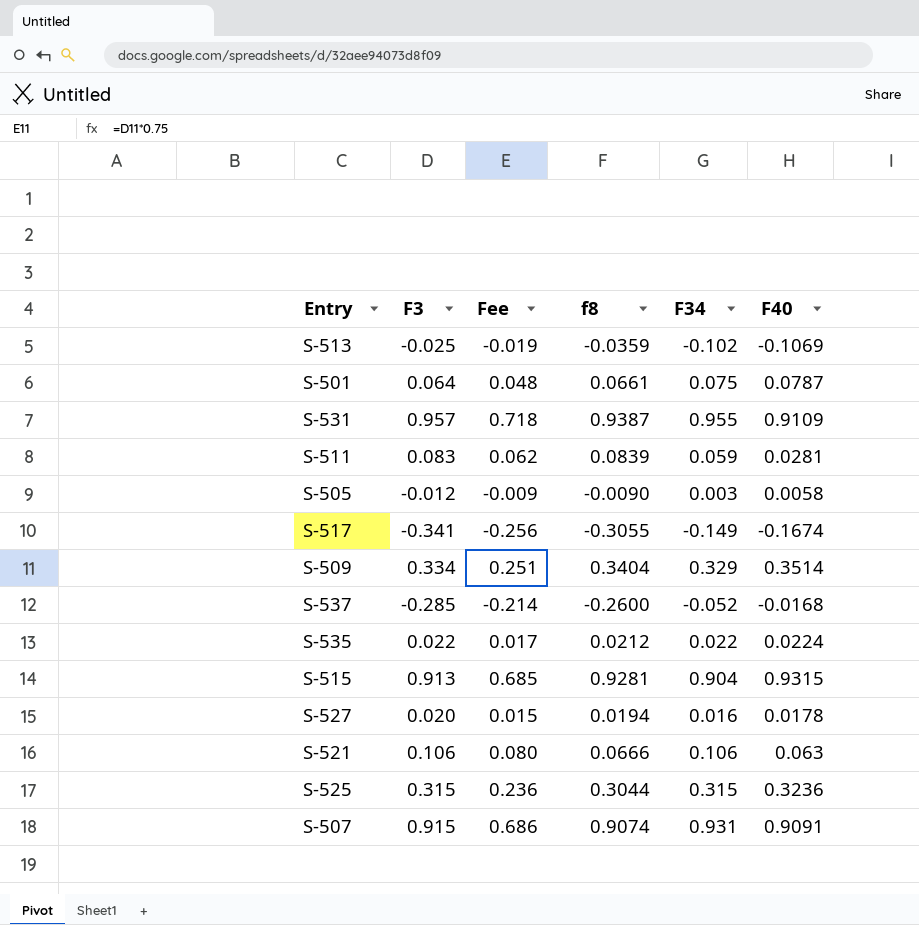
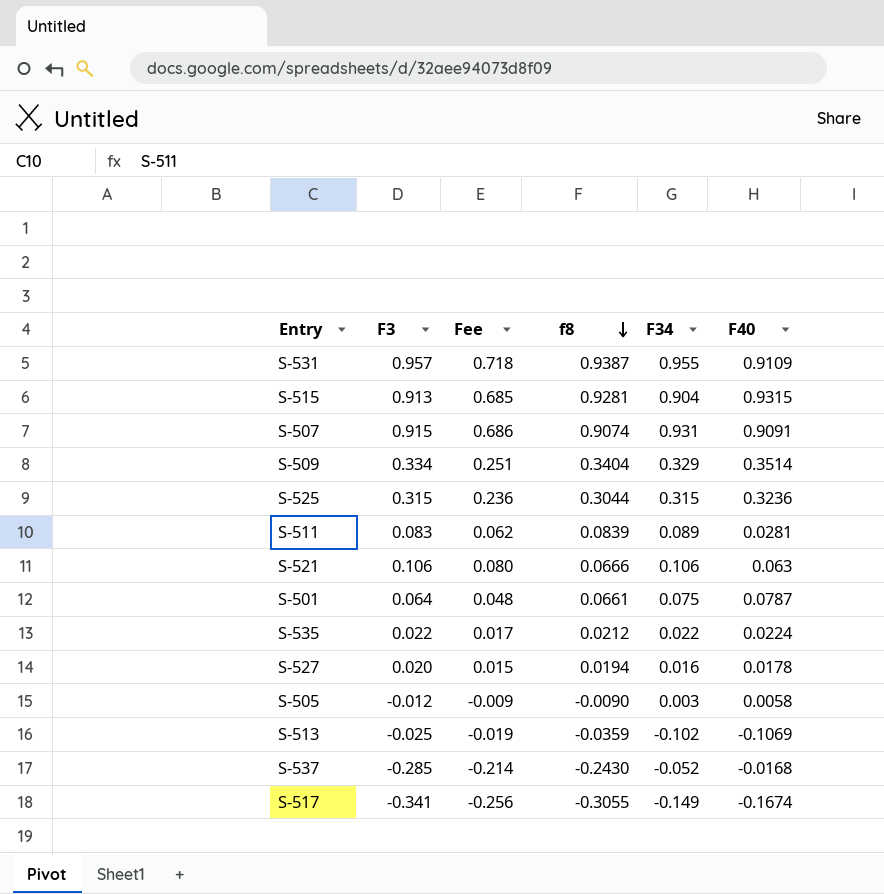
row order: none -> f8 descending
S-511 | F34: 0.059 -> 0.089
S-537 | f8: -0.2600 -> -0.2430

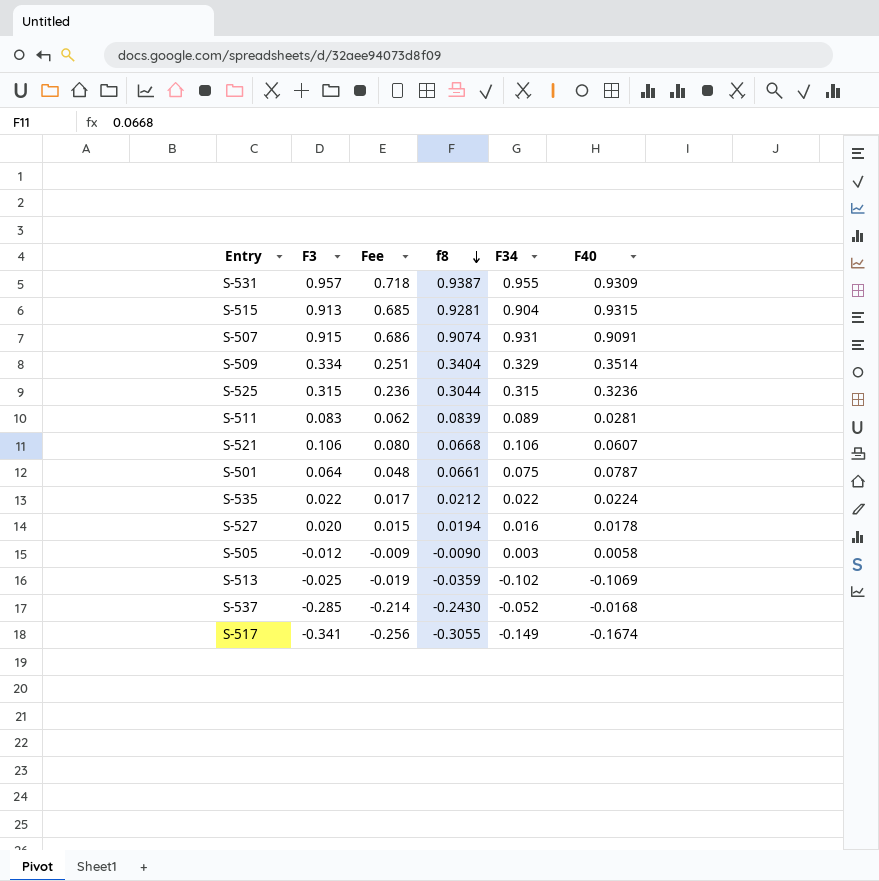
S-531 | F40: 0.9109 -> 0.9309
S-521 | f8: 0.0666 -> 0.0668
S-521 | F40: 0.063 -> 0.0607

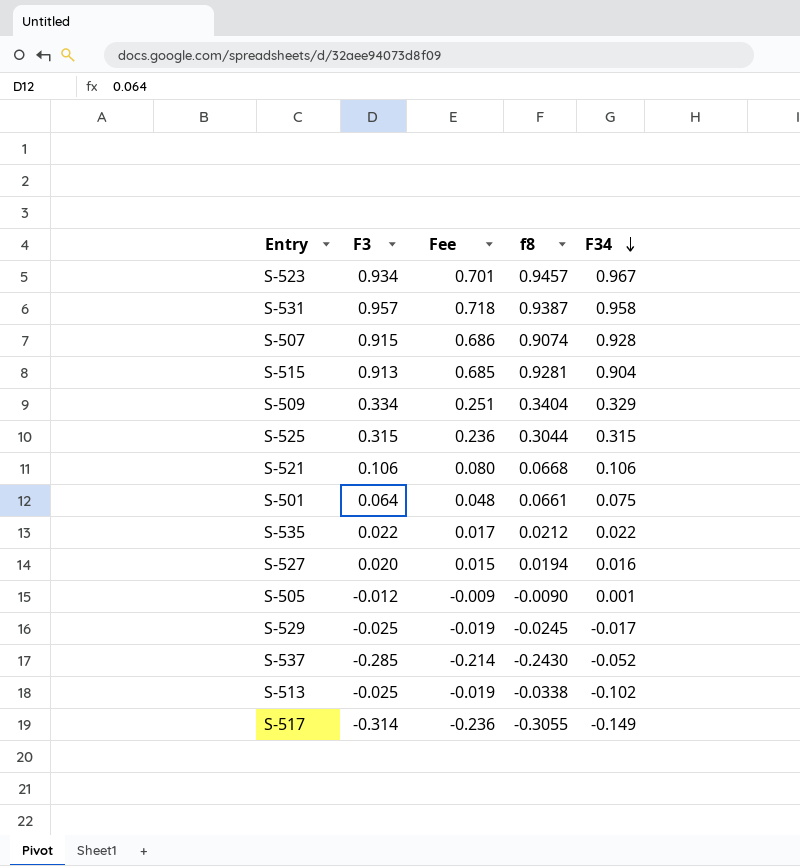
row order: f8 descending -> F34 descending
column F40 | position: 6 -> none
row S-511: 0.083 | 0.062 | 0.0839 | 0.089 | 0.0281 -> none
row S-523: none -> 0.934 | 0.701 | 0.9457 | 0.967
S-531 | F34: 0.955 -> 0.958
S-507 | F34: 0.931 -> 0.928
S-505 | F34: 0.003 -> 0.001
row S-529: none -> -0.025 | -0.019 | -0.0245 | -0.017
S-513 | f8: -0.0359 -> -0.0338
S-517 | F3: -0.341 -> -0.314
S-517 | Fee: -0.256 -> -0.236

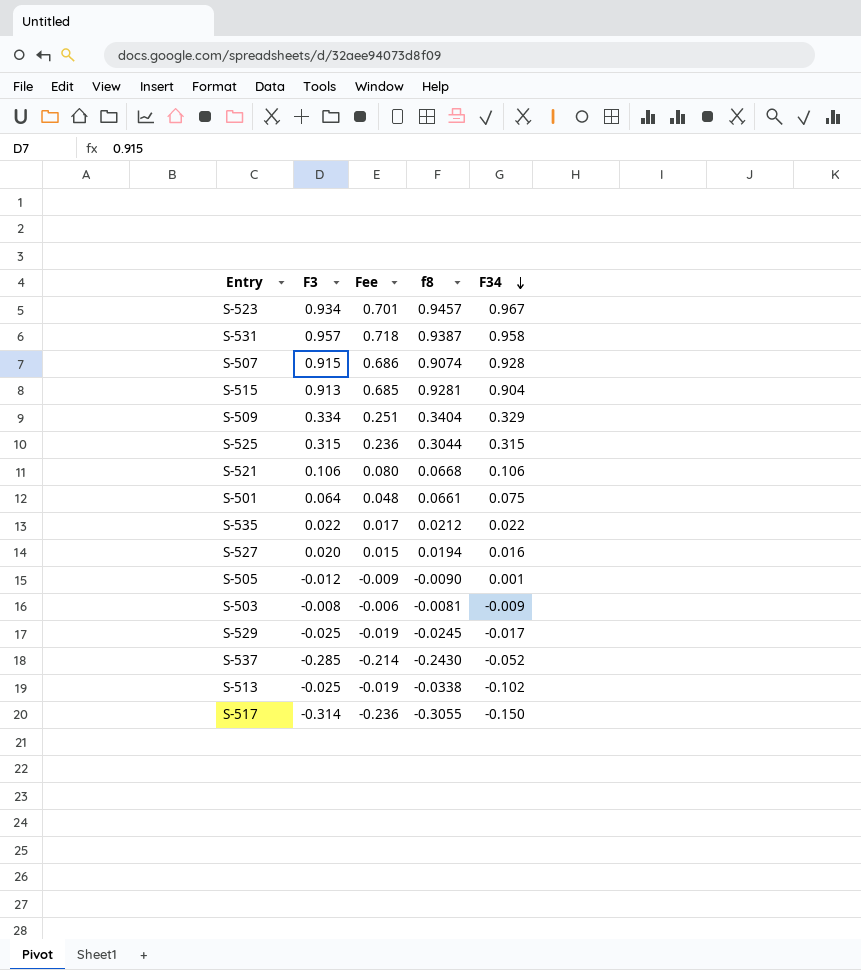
row S-503: none -> -0.008 | -0.006 | -0.0081 | -0.009
S-517 | F34: -0.149 -> -0.150

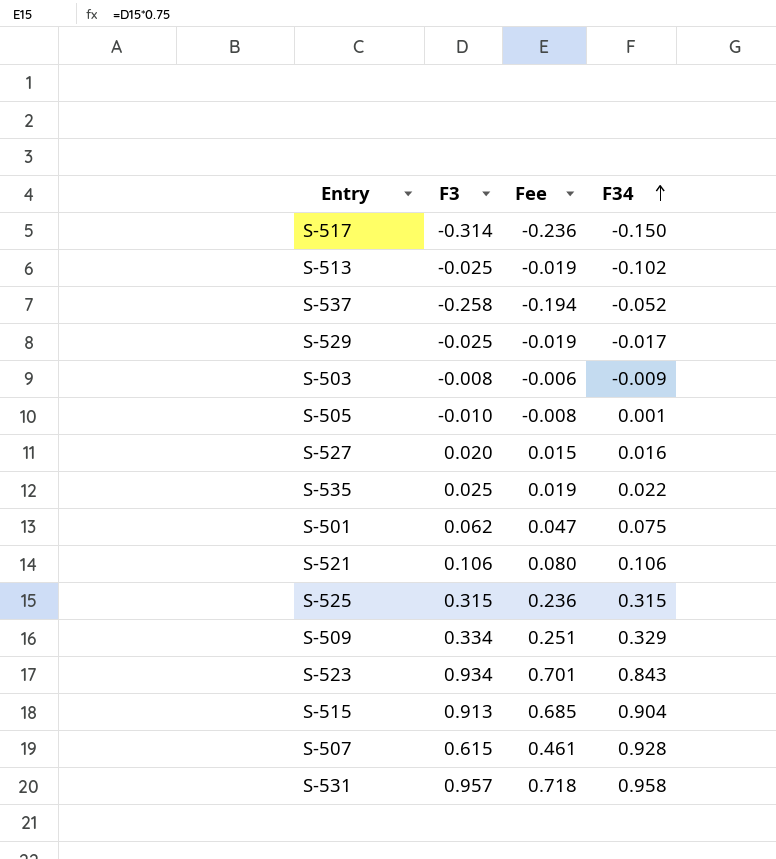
row order: F34 descending -> F34 ascending
column f8 | position: 4 -> none
S-537 | F3: -0.285 -> -0.258
S-537 | Fee: -0.214 -> -0.194
S-505 | F3: -0.012 -> -0.010
S-505 | Fee: -0.009 -> -0.008
S-535 | F3: 0.022 -> 0.025
S-535 | Fee: 0.017 -> 0.019
S-501 | F3: 0.064 -> 0.062
S-501 | Fee: 0.048 -> 0.047
S-523 | F34: 0.967 -> 0.843
S-507 | F3: 0.915 -> 0.615
S-507 | Fee: 0.686 -> 0.461

